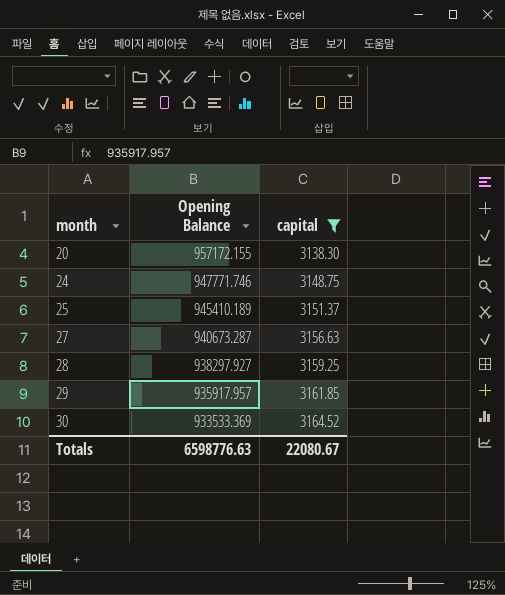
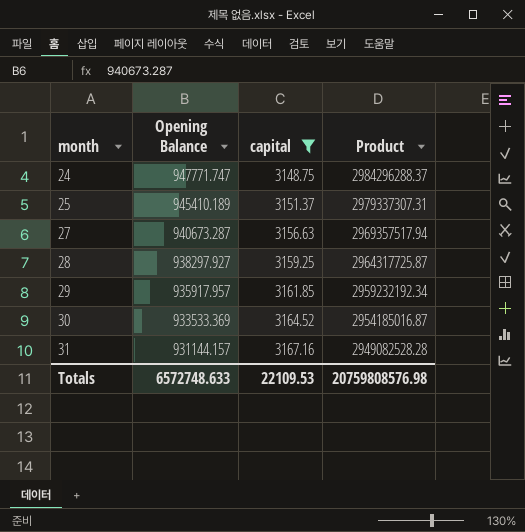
column Product | formula: none -> [Opening Balance] * [capital]
row 20: 957172.155 | 3138.30 -> none
24 | Opening Balance: 947771.746 -> 947771.747
row 31: none -> 931144.157 | 3167.16 | 2949082528.28
Totals | Opening Balance: 6598776.63 -> 6572748.633
Totals | capital: 22080.67 -> 22109.53

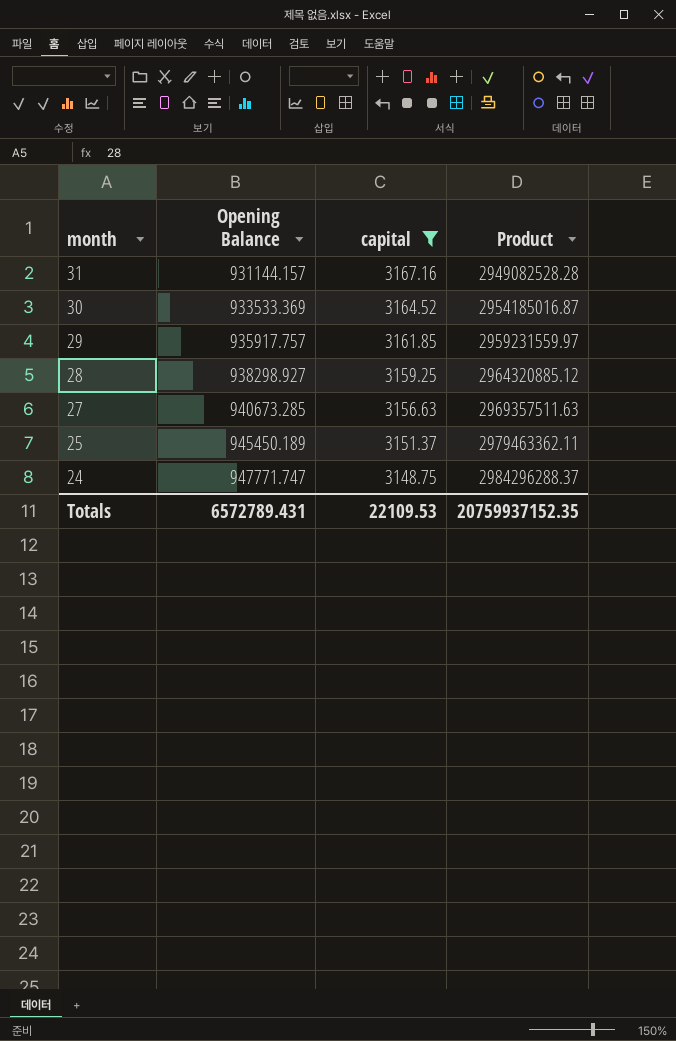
row order: month ascending -> month descending
29 | Opening Balance: 935917.957 -> 935917.757
29 | Product: 2959232192.34 -> 2959231559.97
28 | Opening Balance: 938297.927 -> 938298.927
28 | Product: 2964317725.87 -> 2964320885.12
27 | Opening Balance: 940673.287 -> 940673.285
27 | Product: 2969357517.94 -> 2969357511.63
25 | Opening Balance: 945410.189 -> 945450.189
25 | Product: 2979337307.31 -> 2979463362.11
Totals | Opening Balance: 6572748.633 -> 6572789.431
Totals | Product: 20759808576.98 -> 20759937152.35

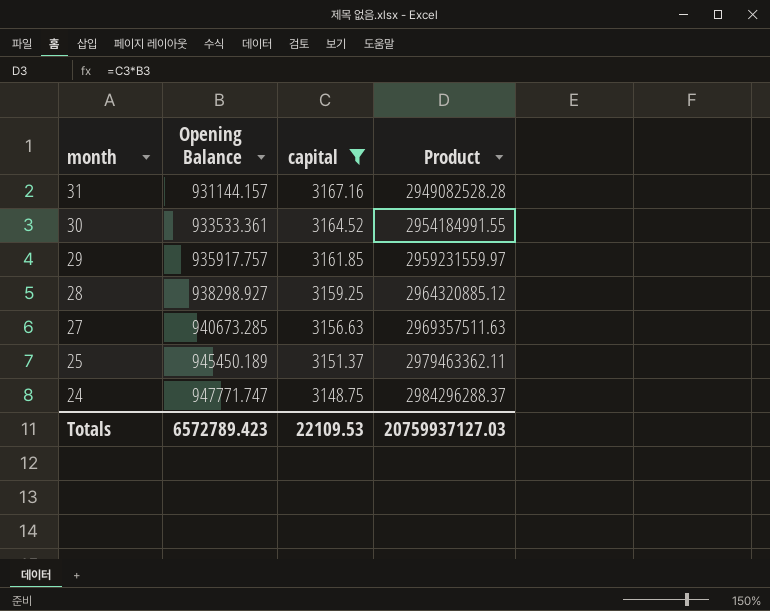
30 | Opening Balance: 933533.369 -> 933533.361
30 | Product: 2954185016.87 -> 2954184991.55
Totals | Opening Balance: 6572789.431 -> 6572789.423
Totals | Product: 20759937152.35 -> 20759937127.03

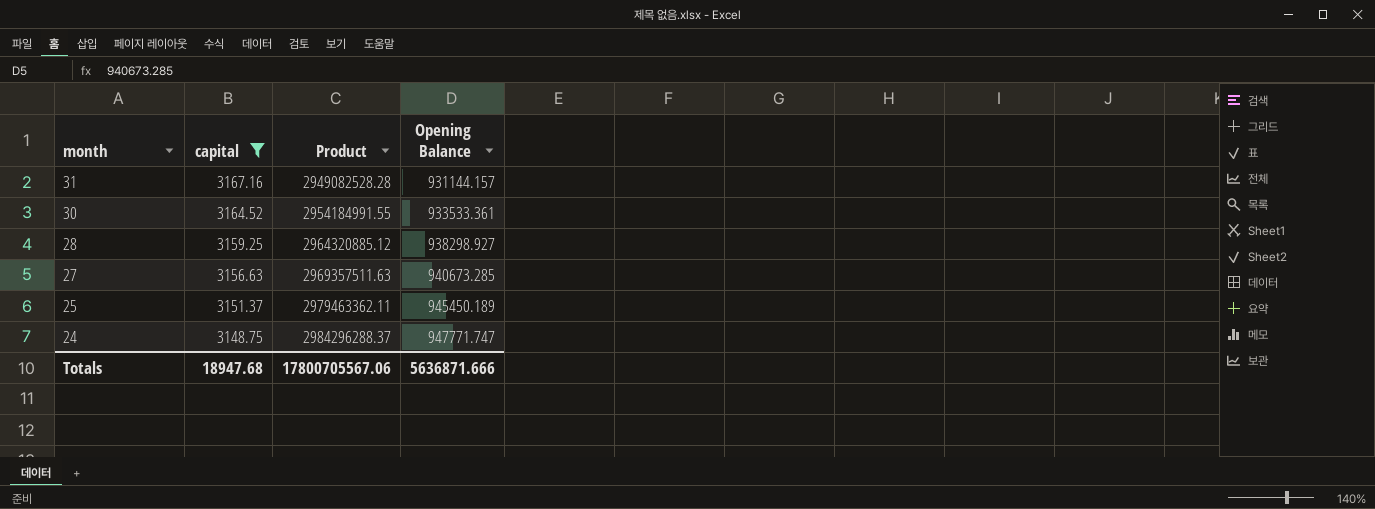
column Opening Balance | position: 2 -> 4
row 29: 935917.757 | 3161.85 | 2959231559.97 -> none
Totals | capital: 22109.53 -> 18947.68
Totals | Product: 20759937127.03 -> 17800705567.06
Totals | Opening Balance: 6572789.423 -> 5636871.666

